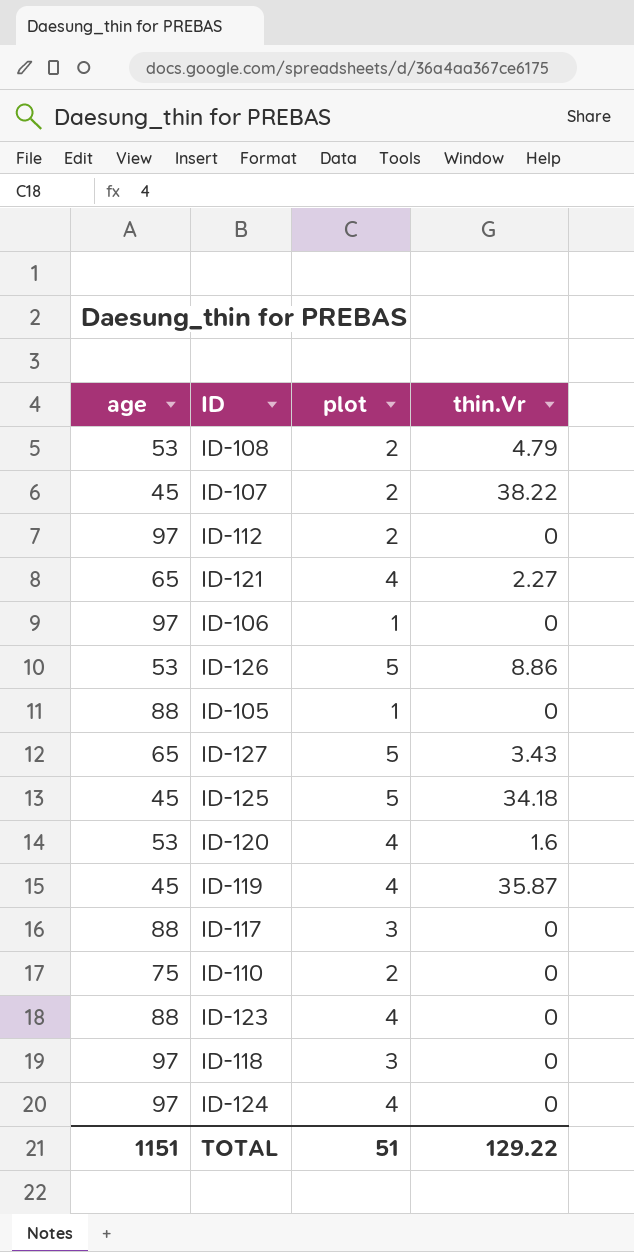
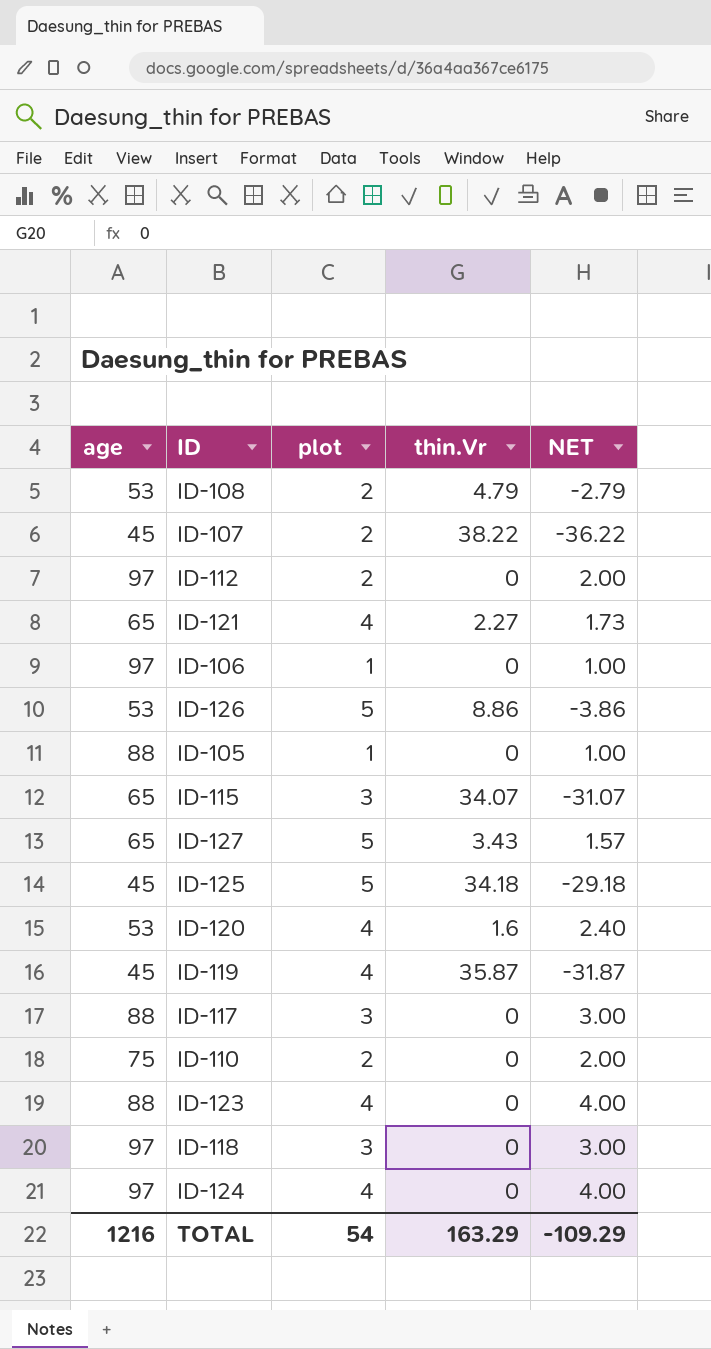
column NET | formula: none -> [plot] - [thin.Vr]
row ID-115: none -> 65 | 3 | 34.07 | -31.07
TOTAL | age: 1151 -> 1216
TOTAL | plot: 51 -> 54
TOTAL | thin.Vr: 129.22 -> 163.29

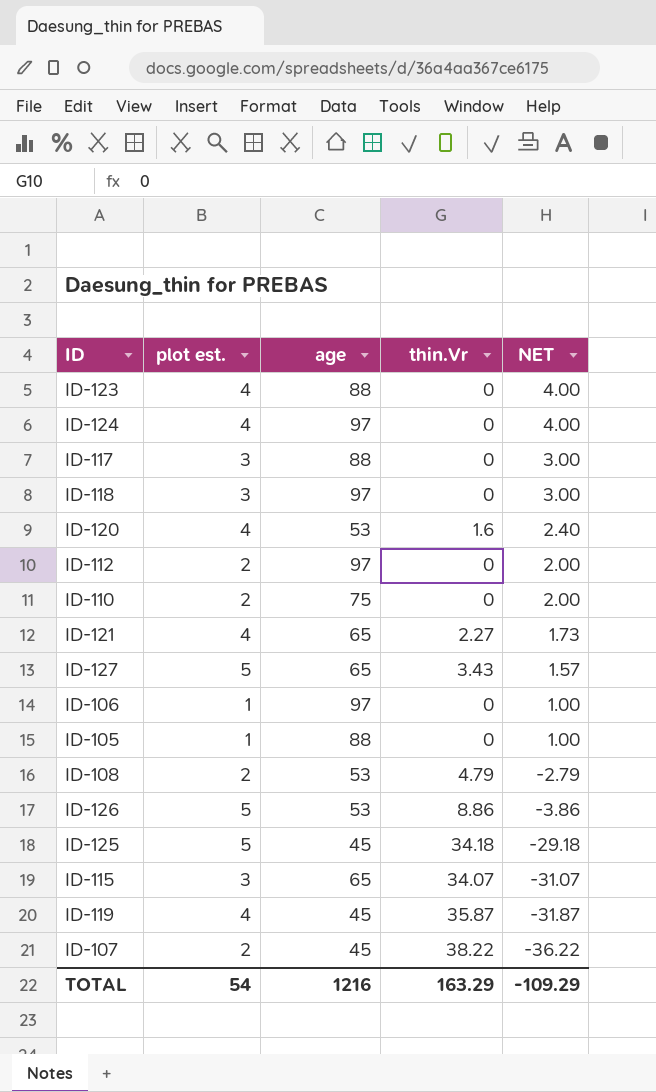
row order: none -> NET descending
column name: plot -> plot est.
column age | position: 1 -> 3

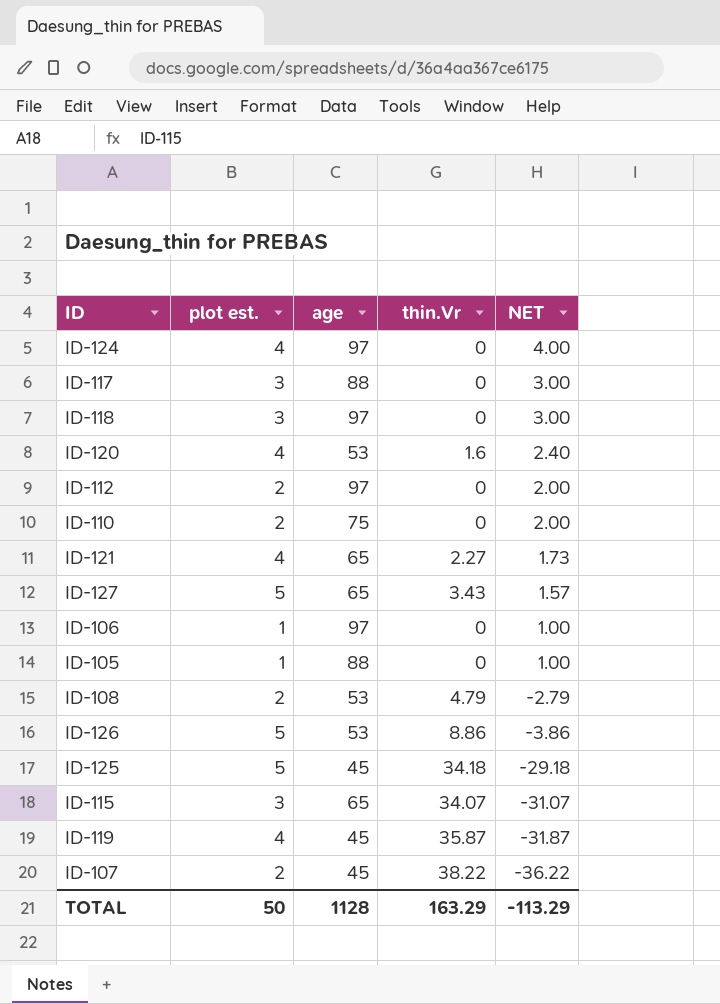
row ID-123: 4 | 88 | 0 | 4.00 -> none
TOTAL | plot est.: 54 -> 50
TOTAL | age: 1216 -> 1128
TOTAL | NET: -109.29 -> -113.29

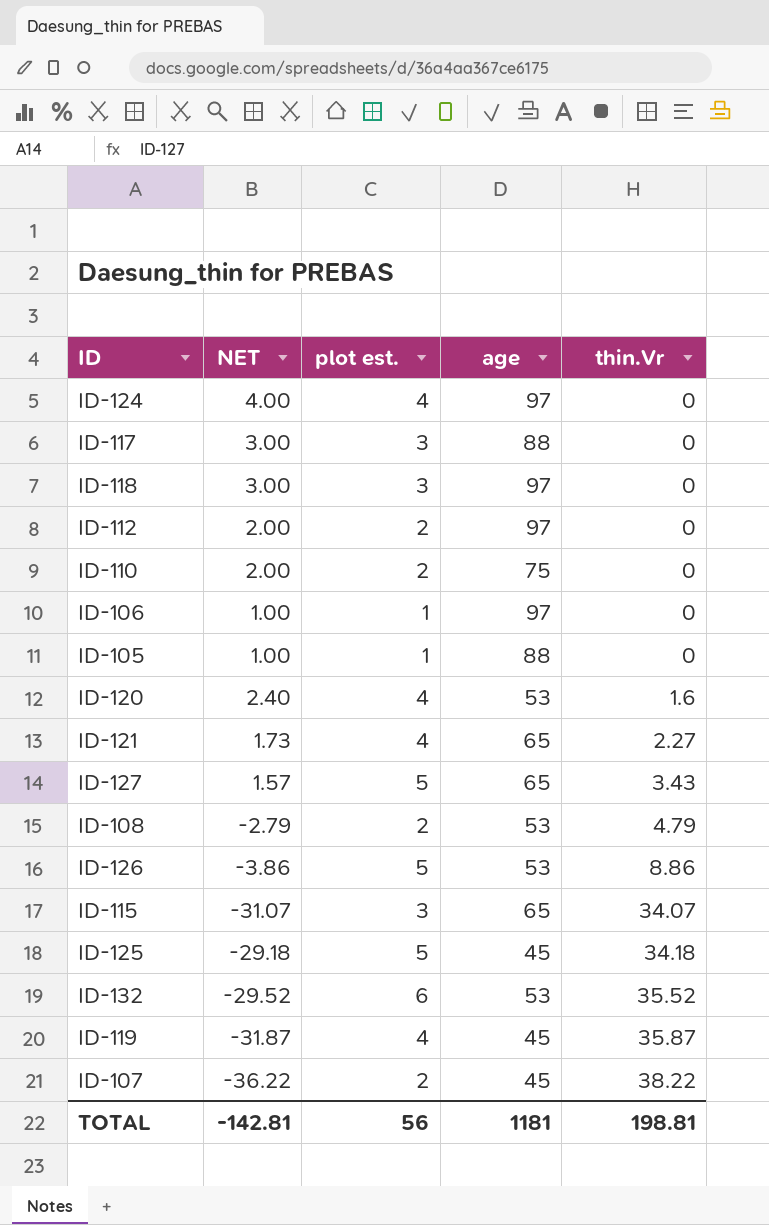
row order: NET descending -> thin.Vr ascending
column NET | position: 5 -> 2
row ID-132: none -> -29.52 | 6 | 53 | 35.52
TOTAL | NET: -113.29 -> -142.81
TOTAL | plot est.: 50 -> 56
TOTAL | age: 1128 -> 1181
TOTAL | thin.Vr: 163.29 -> 198.81

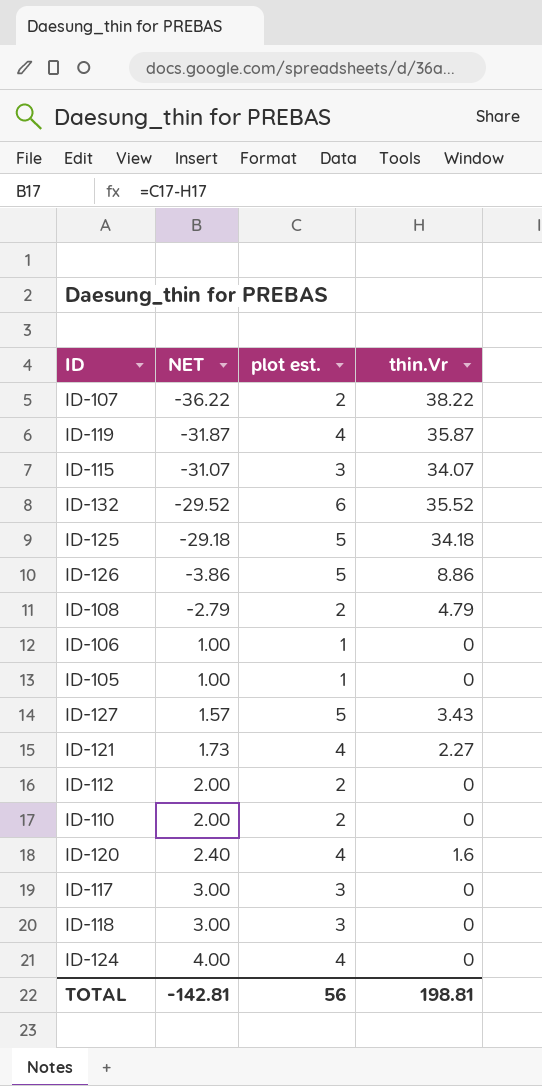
row order: thin.Vr ascending -> NET ascending
column age | position: 4 -> none

